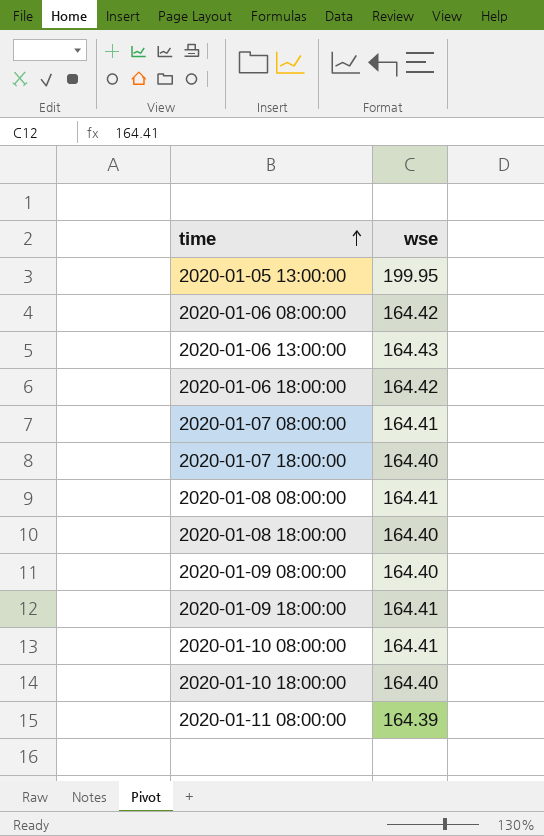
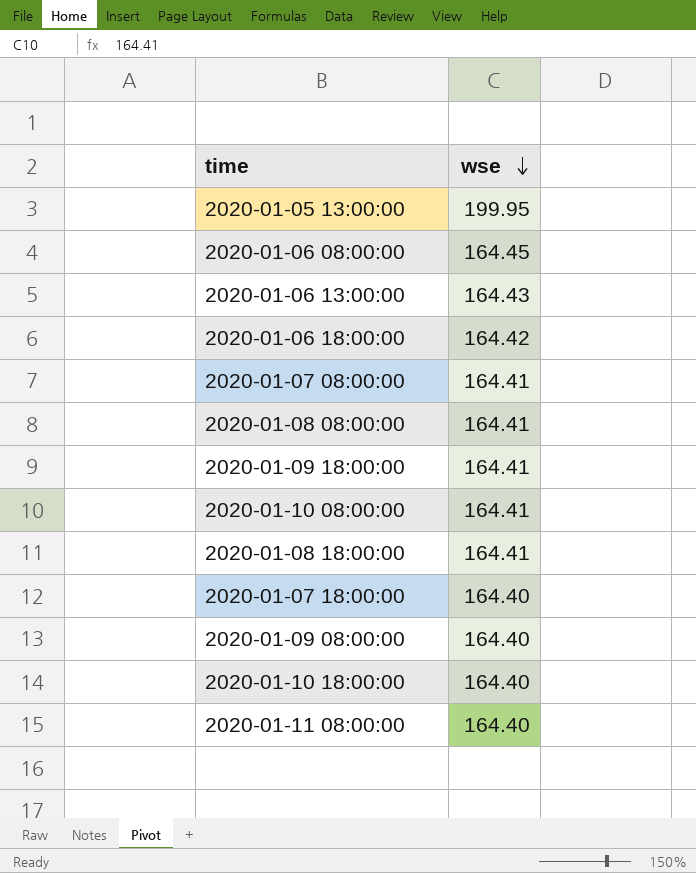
row order: time ascending -> wse descending
2020-01-06 08:00:00 | wse: 164.42 -> 164.45
2020-01-08 18:00:00 | wse: 164.40 -> 164.41
2020-01-11 08:00:00 | wse: 164.39 -> 164.40

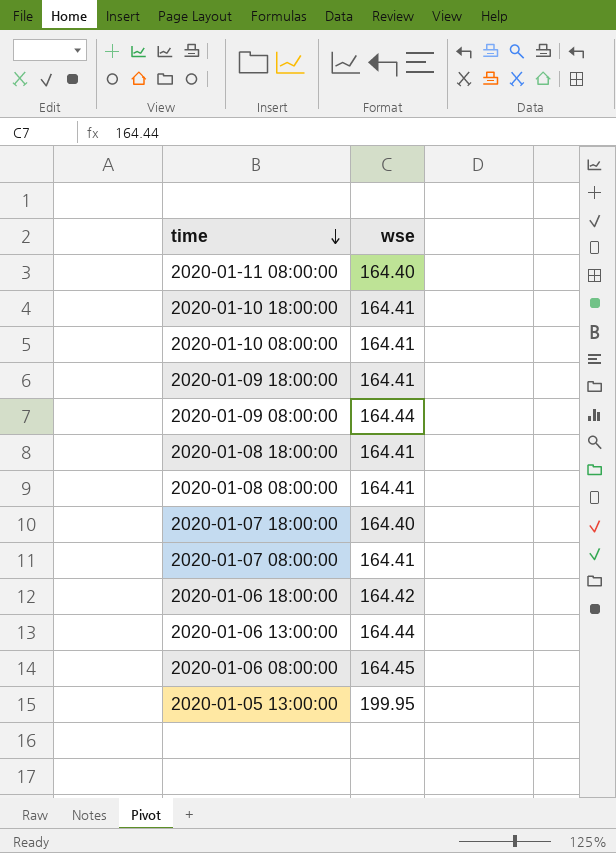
row order: wse descending -> time descending
2020-01-10 18:00:00 | wse: 164.40 -> 164.41
2020-01-09 08:00:00 | wse: 164.40 -> 164.44
2020-01-06 13:00:00 | wse: 164.43 -> 164.44

